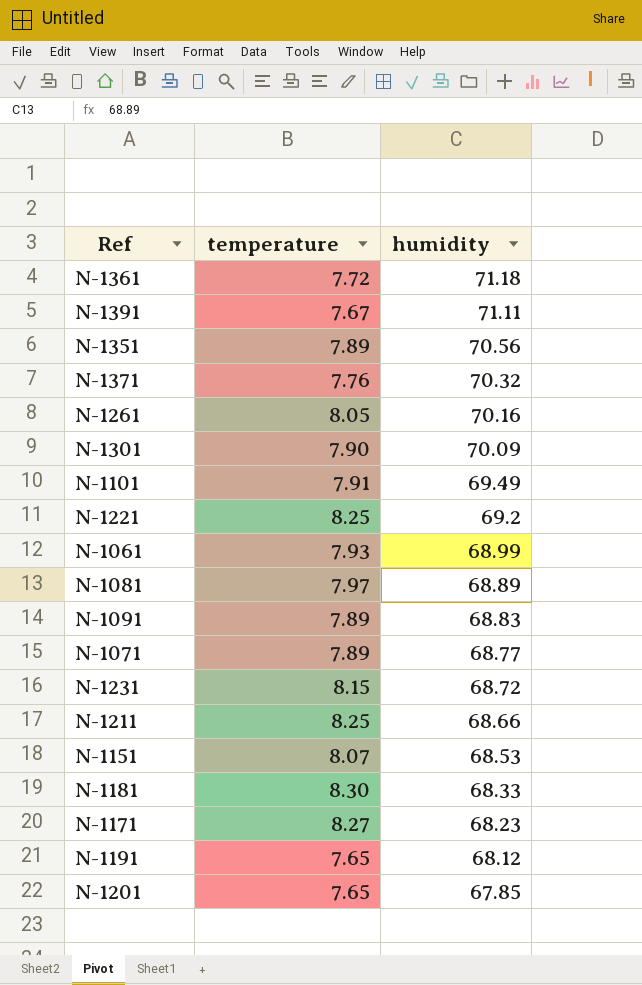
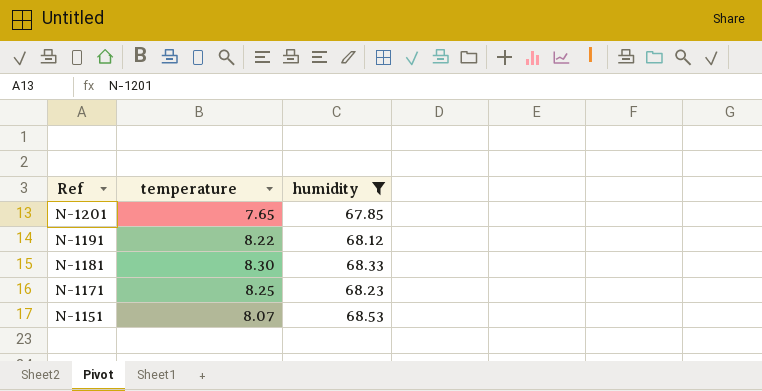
filter: none -> humidity <= 68.53
row order: humidity descending -> Ref descending
N-1191 | temperature: 7.65 -> 8.22
N-1171 | temperature: 8.27 -> 8.25

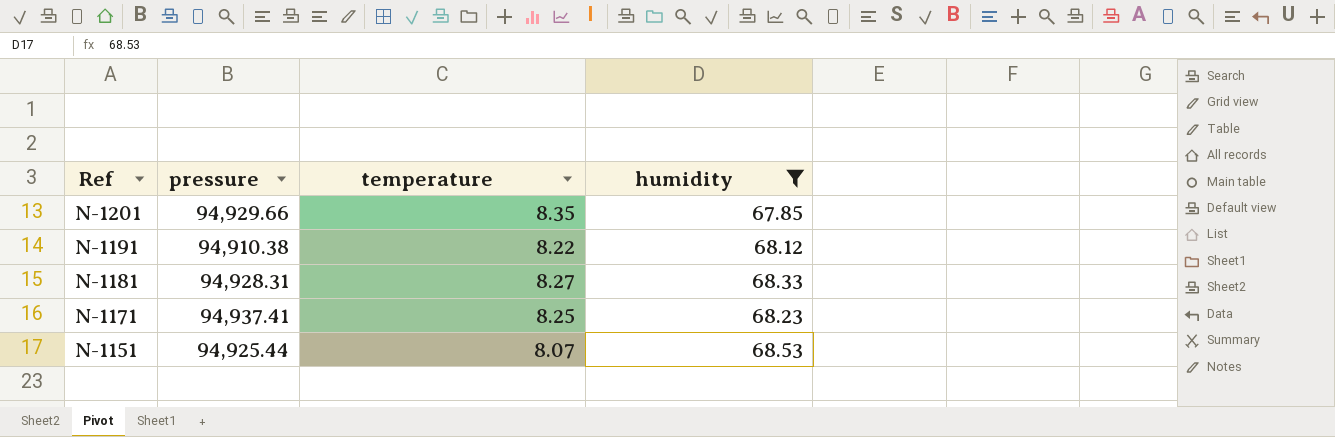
column pressure | position: none -> 2
N-1201 | temperature: 7.65 -> 8.35
N-1181 | temperature: 8.30 -> 8.27

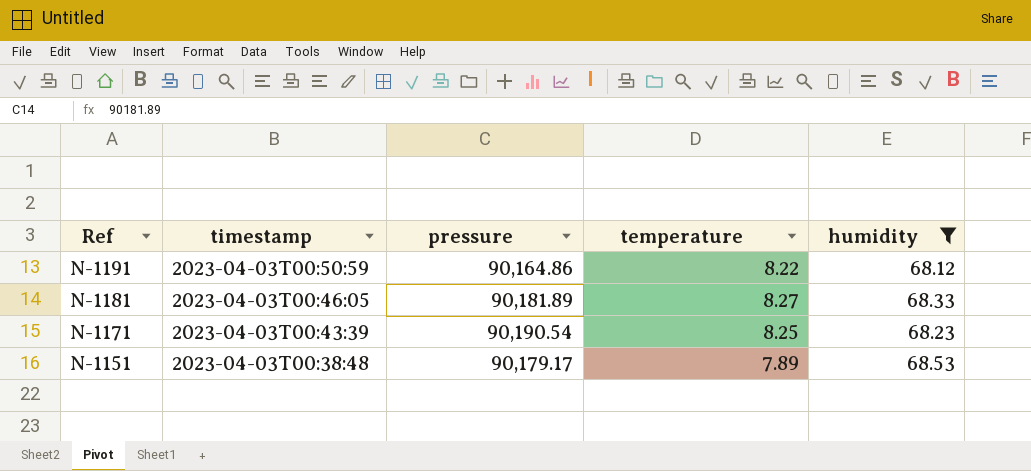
column timestamp | position: none -> 2
row N-1201: 94,929.66 | 8.35 | 67.85 -> none
N-1191 | pressure: 94,910.38 -> 90,164.86
N-1181 | pressure: 94,928.31 -> 90,181.89
N-1171 | pressure: 94,937.41 -> 90,190.54
N-1151 | pressure: 94,925.44 -> 90,179.17
N-1151 | temperature: 8.07 -> 7.89

